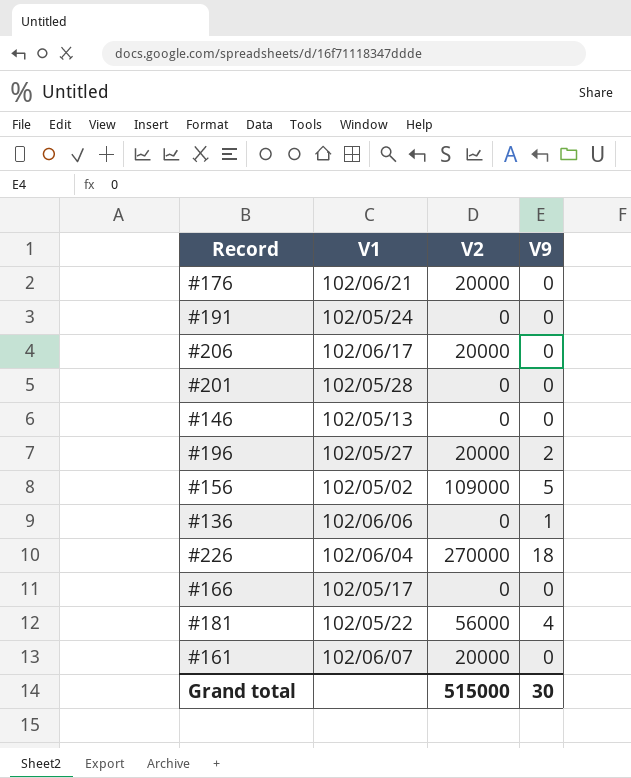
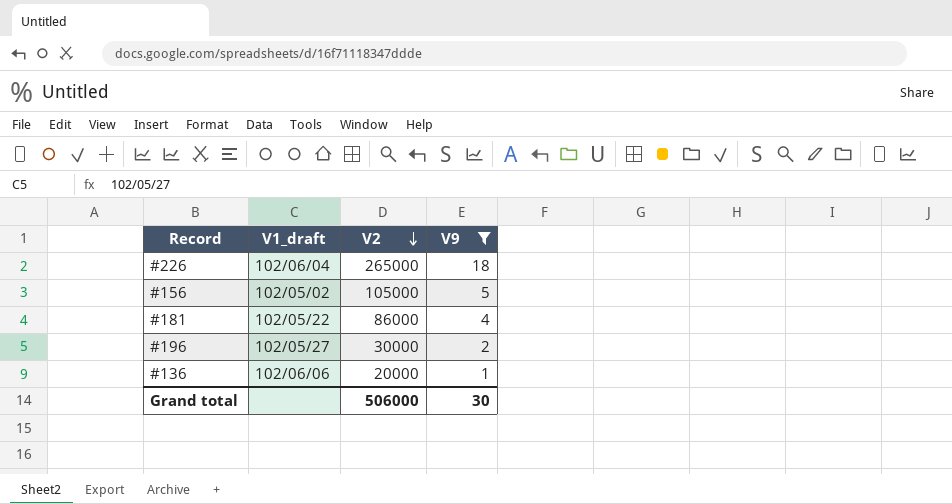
filter: none -> V9 != 0
row order: none -> V2 descending
column name: V1 -> V1_draft
#226 | V2: 270000 -> 265000
#156 | V2: 109000 -> 105000
#181 | V2: 56000 -> 86000
#196 | V2: 20000 -> 30000
#136 | V2: 0 -> 20000
Grand total | V2: 515000 -> 506000

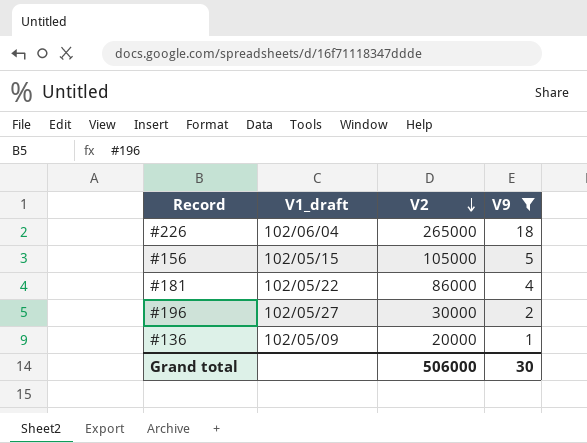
#156 | V1_draft: 102/05/02 -> 102/05/15
#136 | V1_draft: 102/06/06 -> 102/05/09

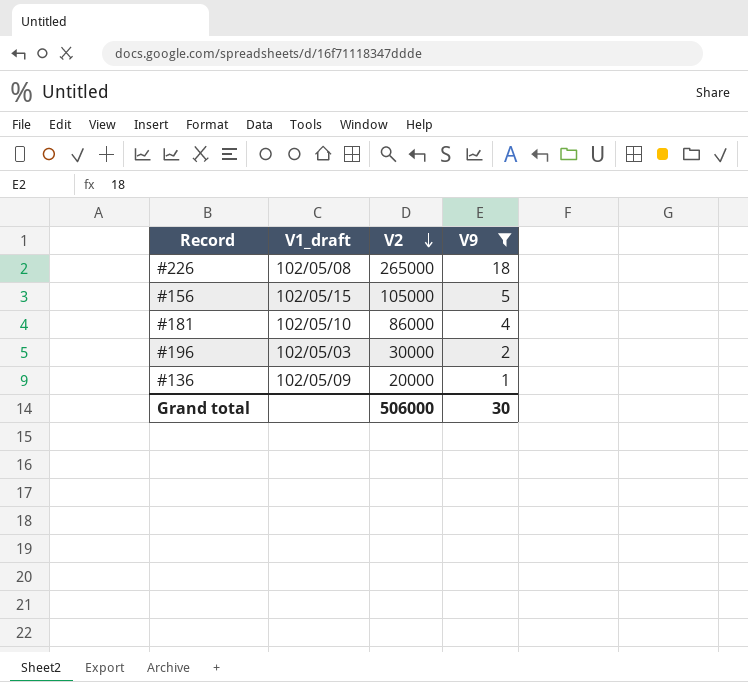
#226 | V1_draft: 102/06/04 -> 102/05/08
#181 | V1_draft: 102/05/22 -> 102/05/10
#196 | V1_draft: 102/05/27 -> 102/05/03

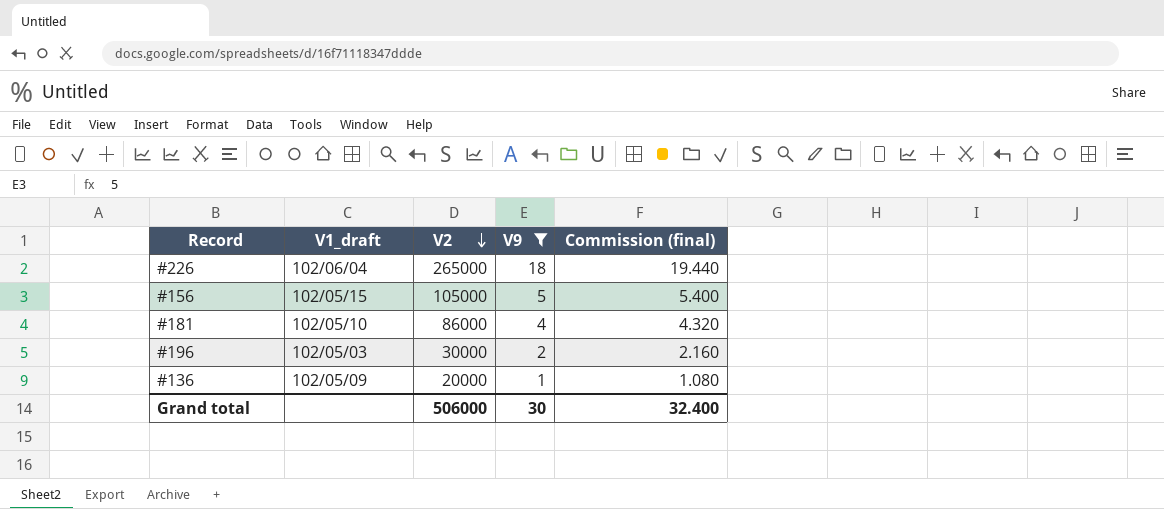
column Commission (final) | formula: none -> [V9] * 1.08
#226 | V1_draft: 102/05/08 -> 102/06/04

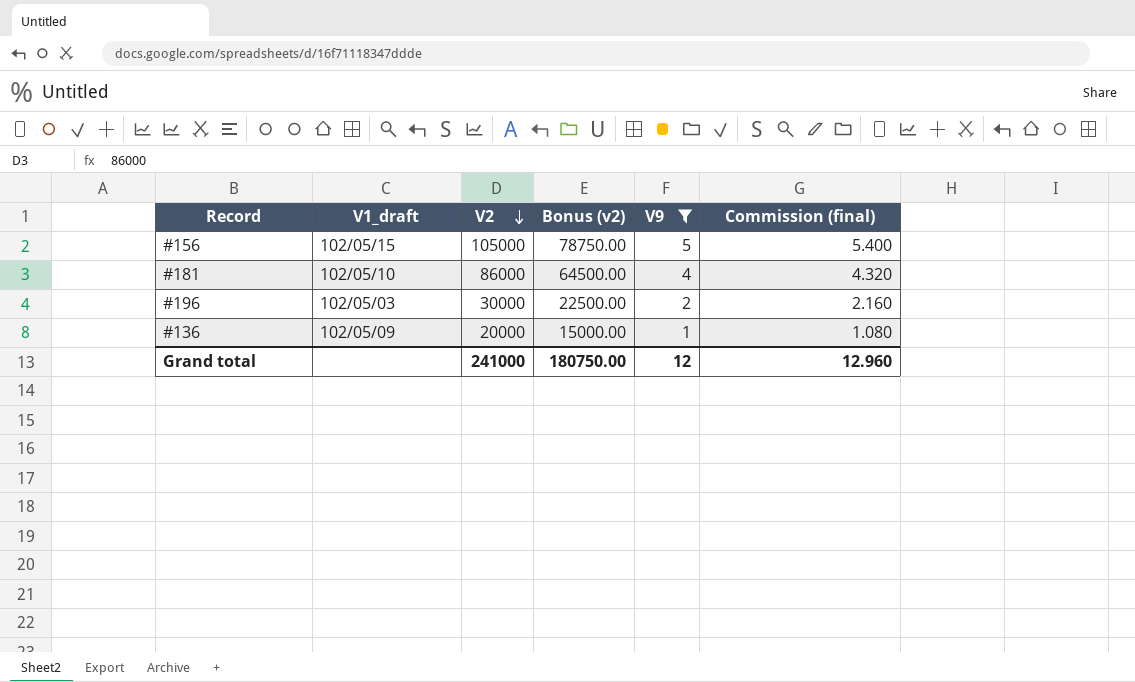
column Bonus (v2) | formula: none -> [V2] * 0.75
row #226: 102/06/04 | 265000 | 18 | 19.440 -> none
Grand total | V2: 506000 -> 241000
Grand total | V9: 30 -> 12
Grand total | Commission (final): 32.400 -> 12.960

